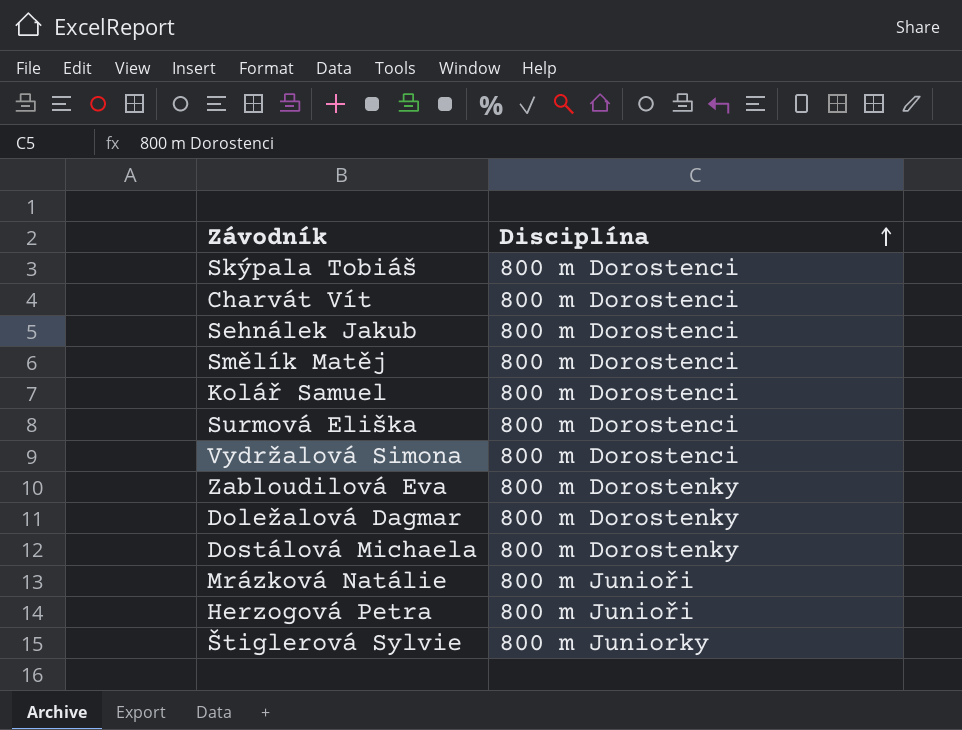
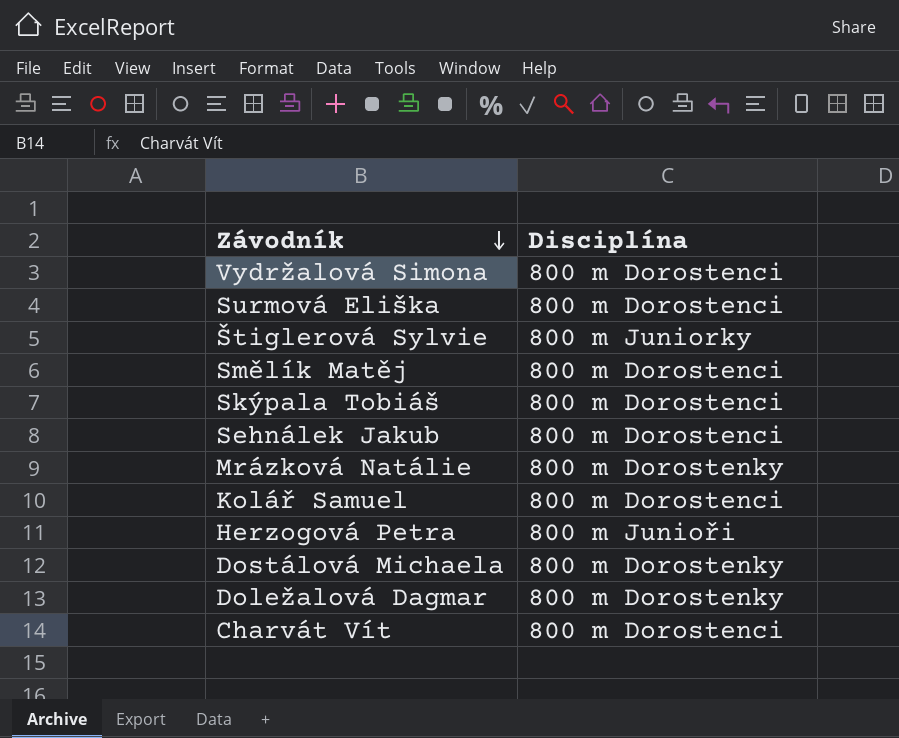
row order: Disciplína ascending -> Závodník descending
row Zabloudilová Eva: 800 m Dorostenky -> none
Mrázková Natálie | Disciplína: 800 m Junioři -> 800 m Dorostenky

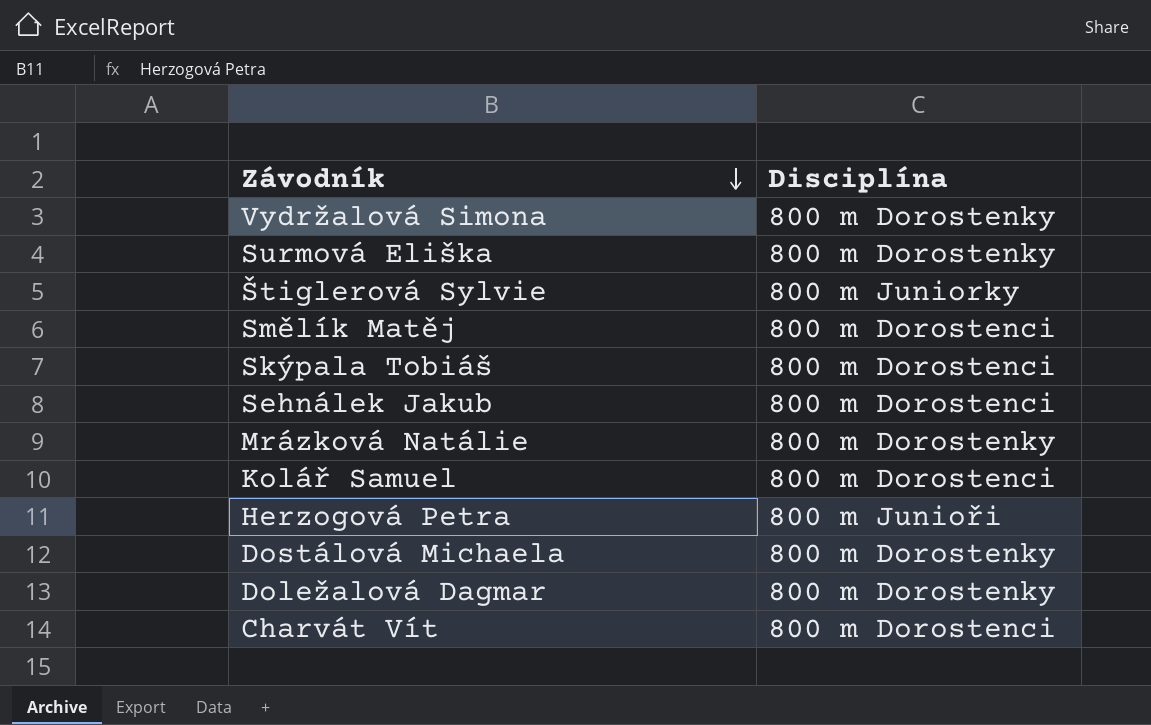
Vydržalová Simona | Disciplína: 800 m Dorostenci -> 800 m Dorostenky
Surmová Eliška | Disciplína: 800 m Dorostenci -> 800 m Dorostenky

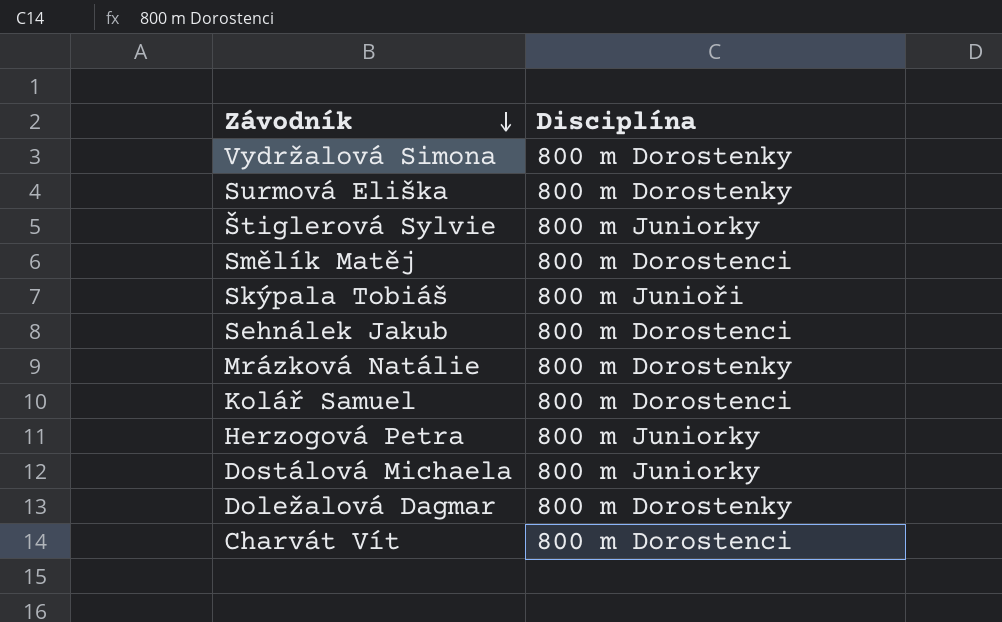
Skýpala Tobiáš | Disciplína: 800 m Dorostenci -> 800 m Junioři
Herzogová Petra | Disciplína: 800 m Junioři -> 800 m Juniorky
Dostálová Michaela | Disciplína: 800 m Dorostenky -> 800 m Juniorky

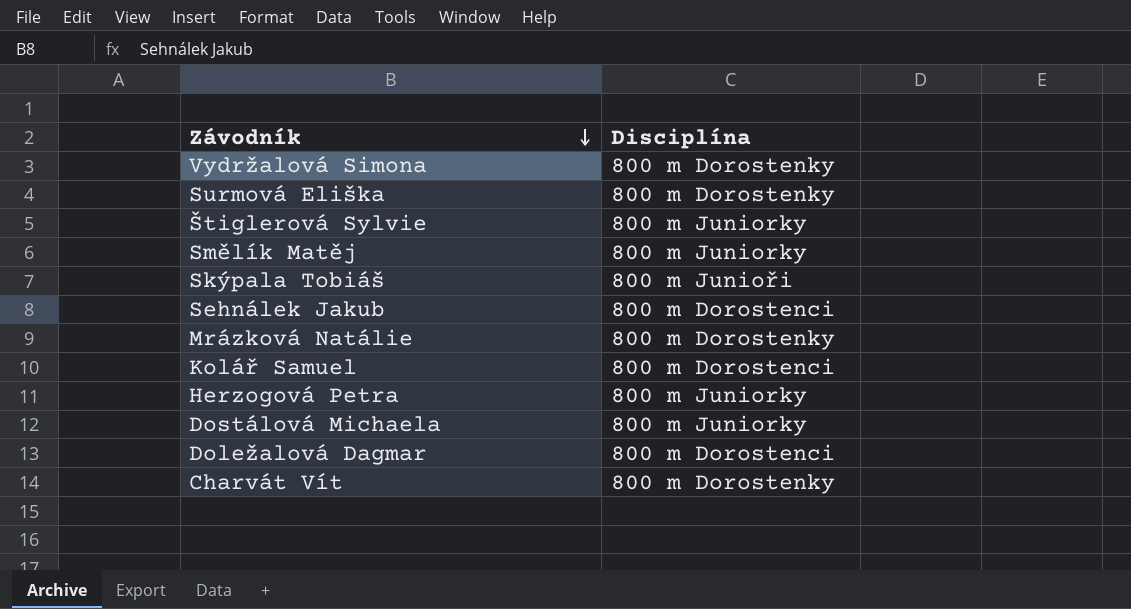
Smělík Matěj | Disciplína: 800 m Dorostenci -> 800 m Juniorky
Doležalová Dagmar | Disciplína: 800 m Dorostenky -> 800 m Dorostenci
Charvát Vít | Disciplína: 800 m Dorostenci -> 800 m Dorostenky

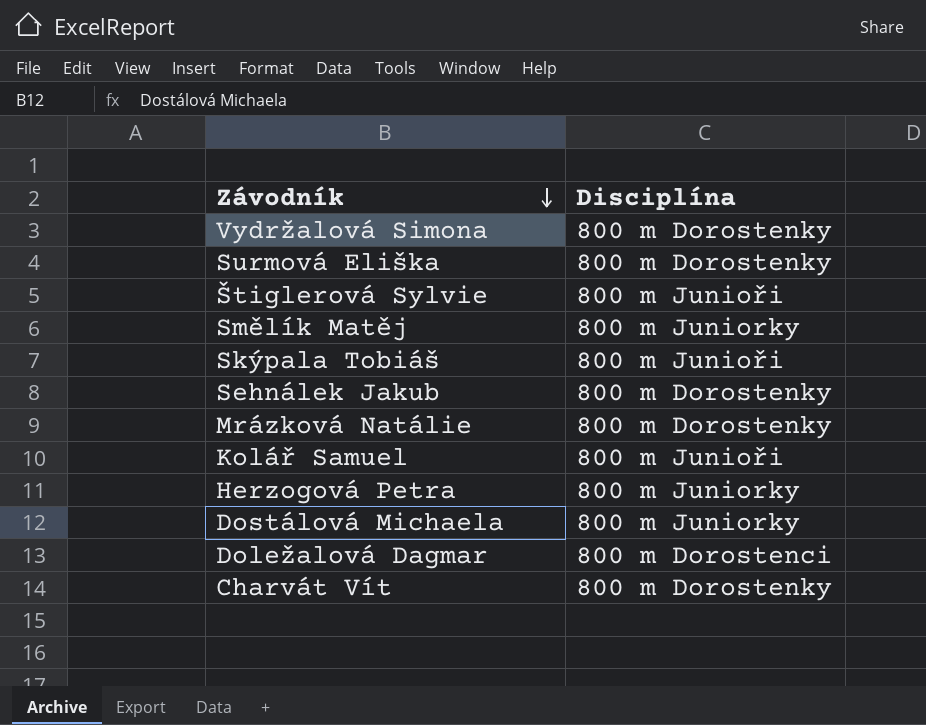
Štiglerová Sylvie | Disciplína: 800 m Juniorky -> 800 m Junioři
Sehnálek Jakub | Disciplína: 800 m Dorostenci -> 800 m Dorostenky
Kolář Samuel | Disciplína: 800 m Dorostenci -> 800 m Junioři

